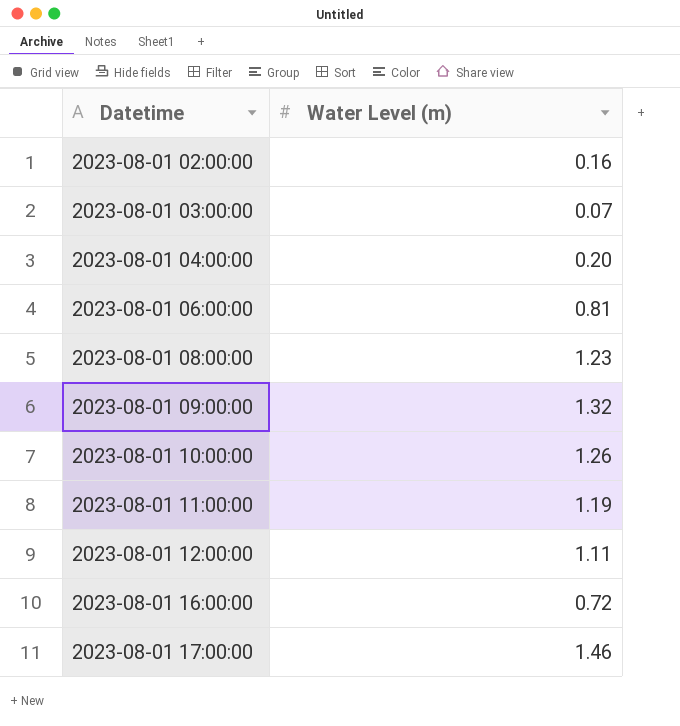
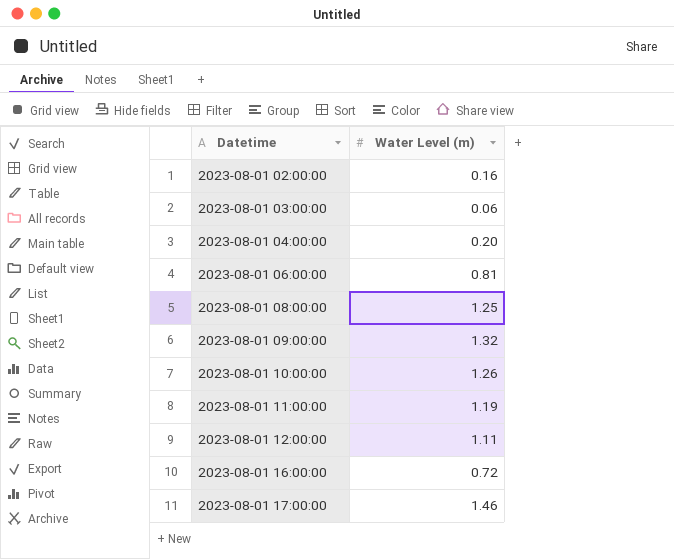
2023-08-01 03:00:00 | Water Level (m): 0.07 -> 0.06
2023-08-01 08:00:00 | Water Level (m): 1.23 -> 1.25

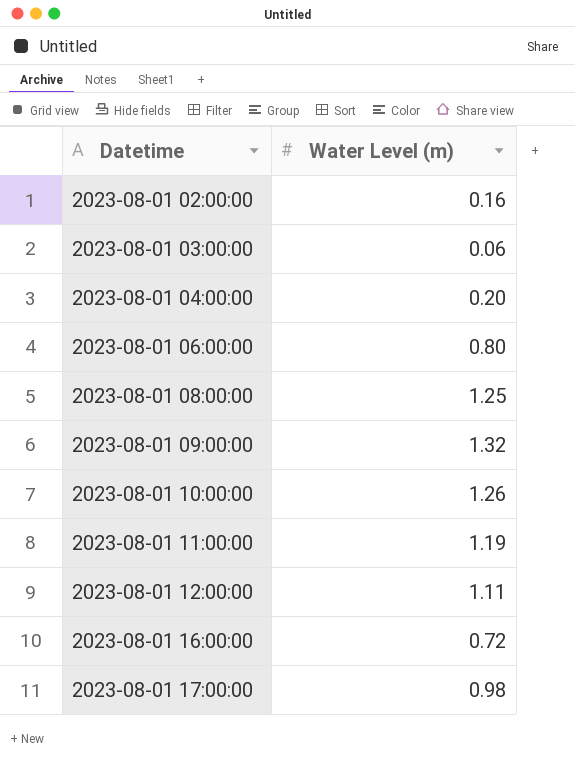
2023-08-01 06:00:00 | Water Level (m): 0.81 -> 0.80
2023-08-01 17:00:00 | Water Level (m): 1.46 -> 0.98

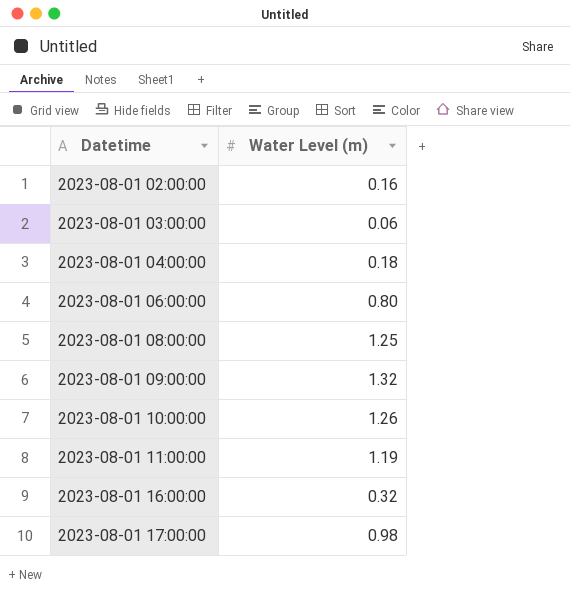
row 2023-08-01 12:00:00: 1.11 -> none
2023-08-01 04:00:00 | Water Level (m): 0.20 -> 0.18
2023-08-01 16:00:00 | Water Level (m): 0.72 -> 0.32

